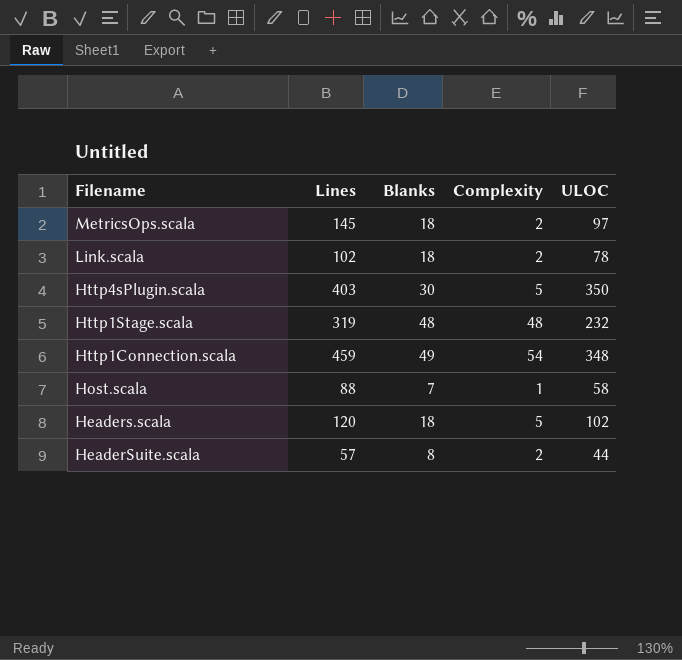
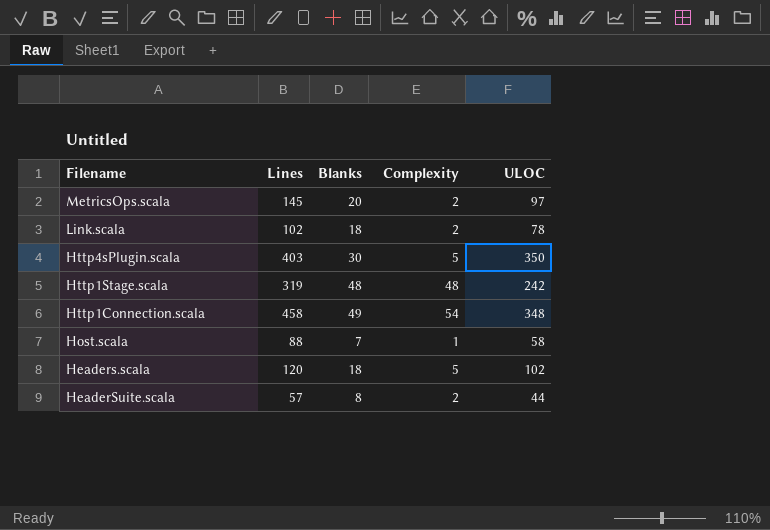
MetricsOps.scala | Blanks: 18 -> 20
Http1Stage.scala | ULOC: 232 -> 242
Http1Connection.scala | Lines: 459 -> 458

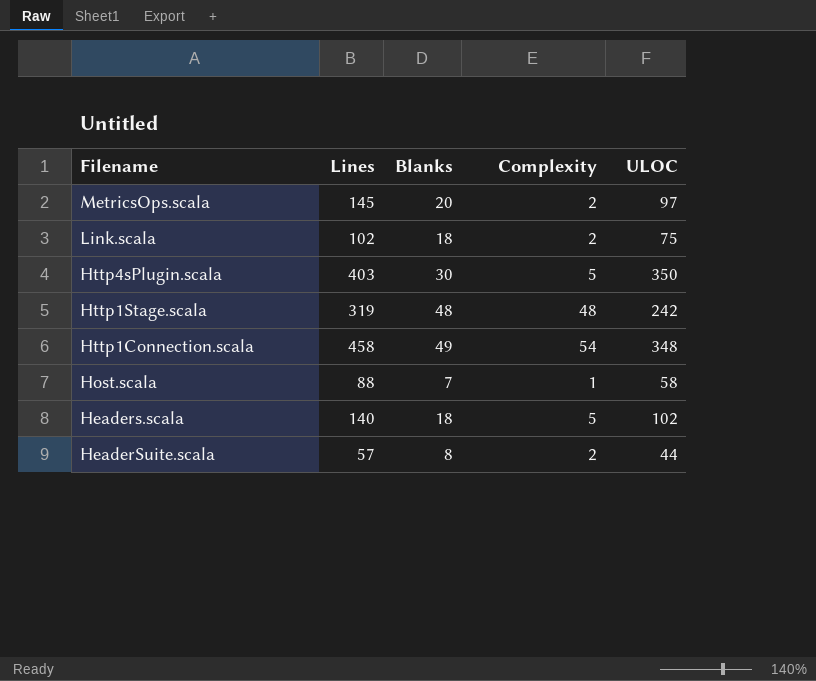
Link.scala | ULOC: 78 -> 75
Headers.scala | Lines: 120 -> 140

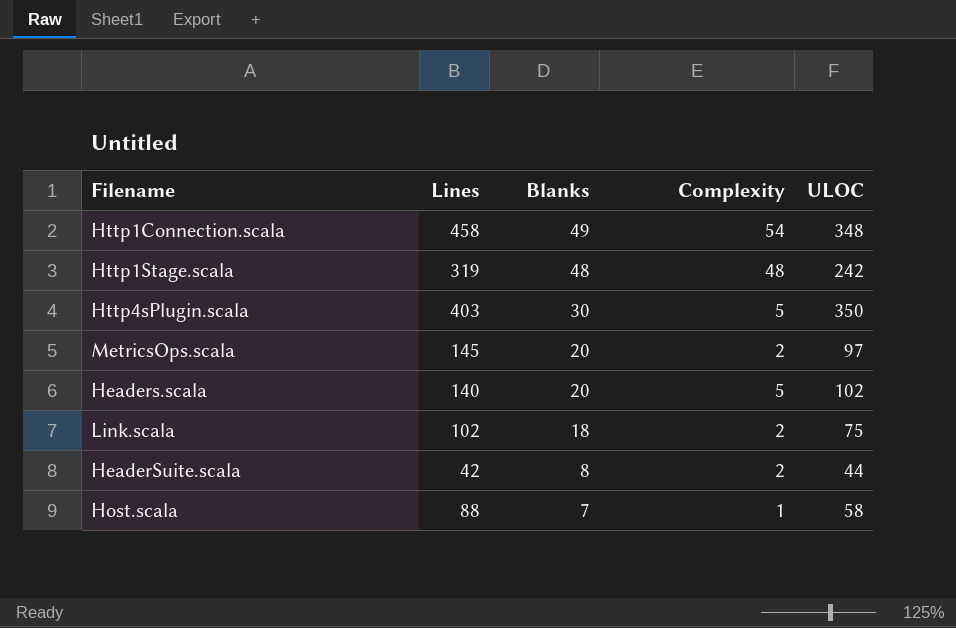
row order: none -> Blanks descending
Headers.scala | Blanks: 18 -> 20
HeaderSuite.scala | Lines: 57 -> 42

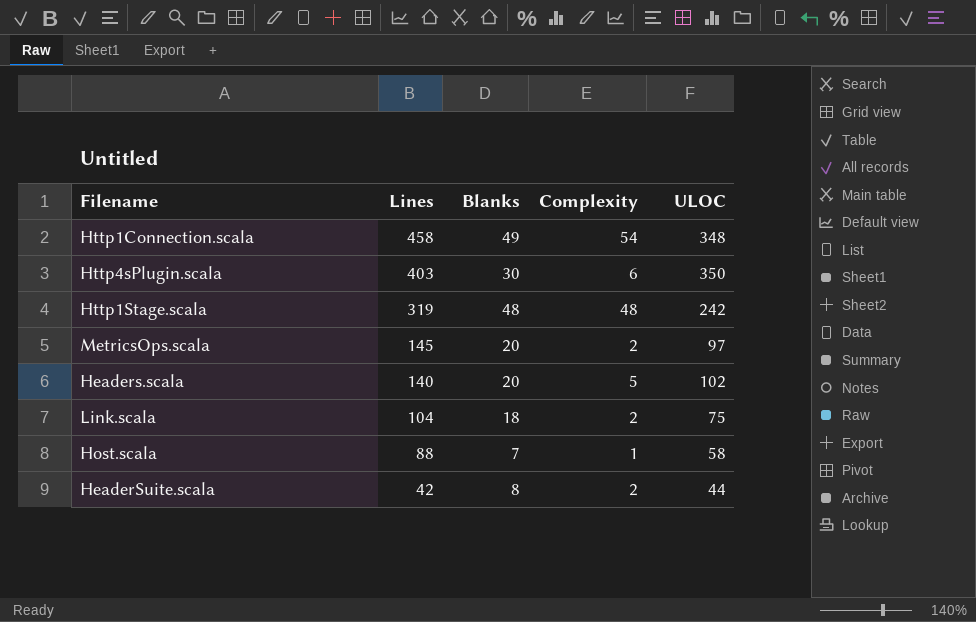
row order: Blanks descending -> Lines descending
Http4sPlugin.scala | Complexity: 5 -> 6
Link.scala | Lines: 102 -> 104

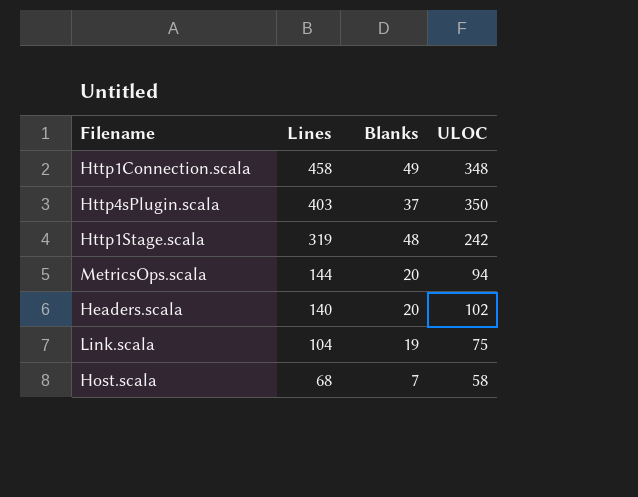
column Complexity | position: 4 -> none
row HeaderSuite.scala: 42 | 8 | 2 | 44 -> none
Http4sPlugin.scala | Blanks: 30 -> 37
MetricsOps.scala | Lines: 145 -> 144
MetricsOps.scala | ULOC: 97 -> 94
Link.scala | Blanks: 18 -> 19
Host.scala | Lines: 88 -> 68

